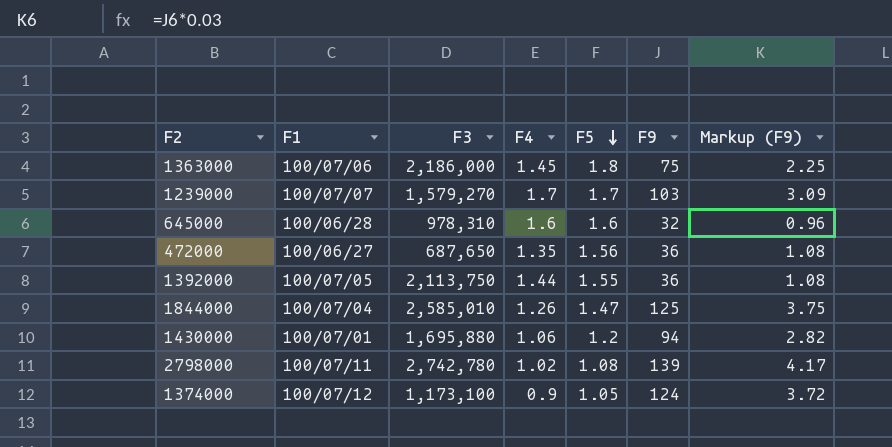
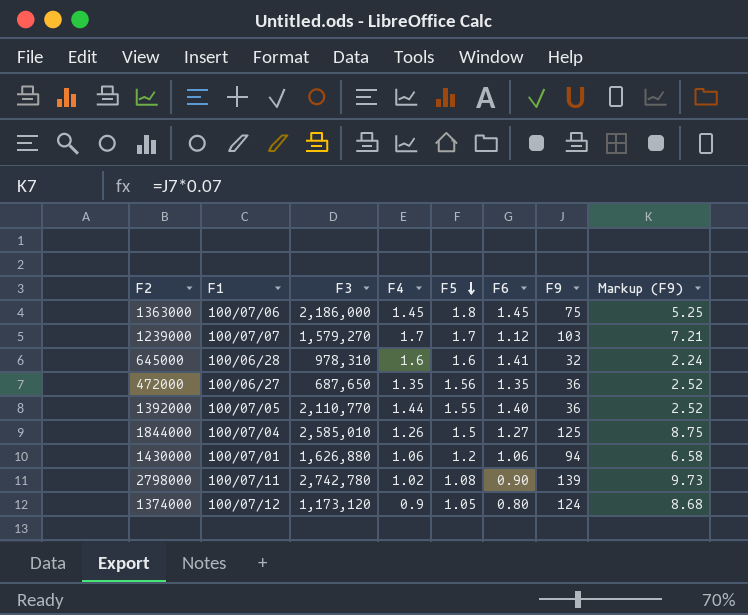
column F6 | position: none -> 6
column Markup (F9) | formula: [F9] * 0.03 -> [F9] * 0.07
1392000 | F3: 2,113,750 -> 2,110,770
1844000 | F5: 1.47 -> 1.5
1430000 | F3: 1,695,880 -> 1,626,880
1374000 | F3: 1,173,100 -> 1,173,120

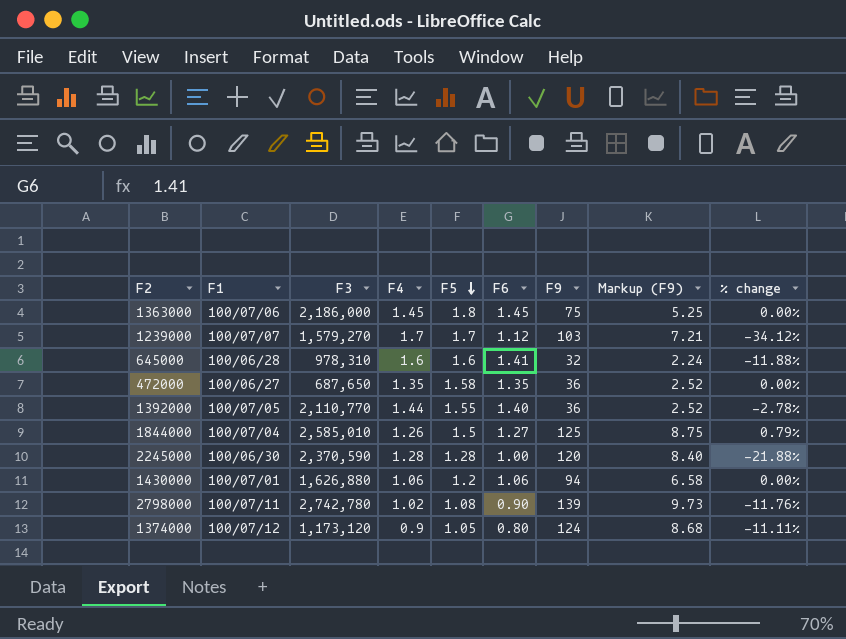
column % change | formula: none -> ([F6] - [F4]) / [F4]
472000 | F5: 1.56 -> 1.58
row 2245000: none -> 100/06/30 | 2,370,590 | 1.28 | 1.28 | 1.00 | 120 | 8.40 | -21.88%

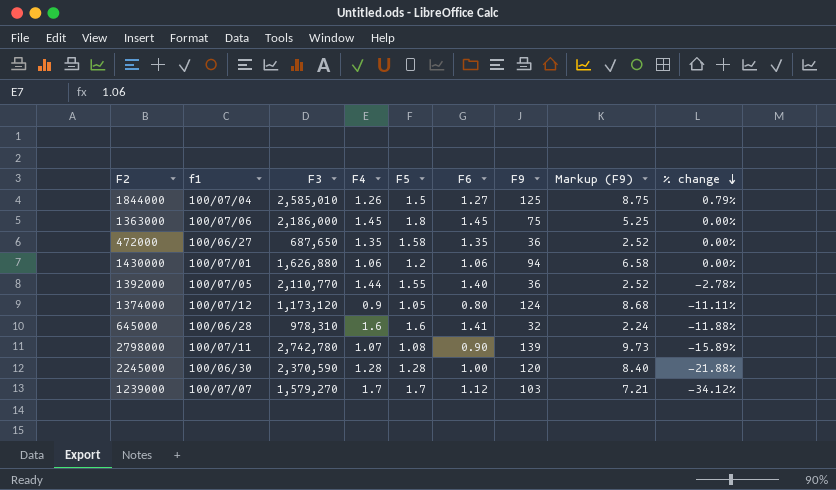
row order: F5 descending -> % change descending
column name: F1 -> f1
2798000 | F4: 1.02 -> 1.07
2798000 | % change: -11.76% -> -15.89%

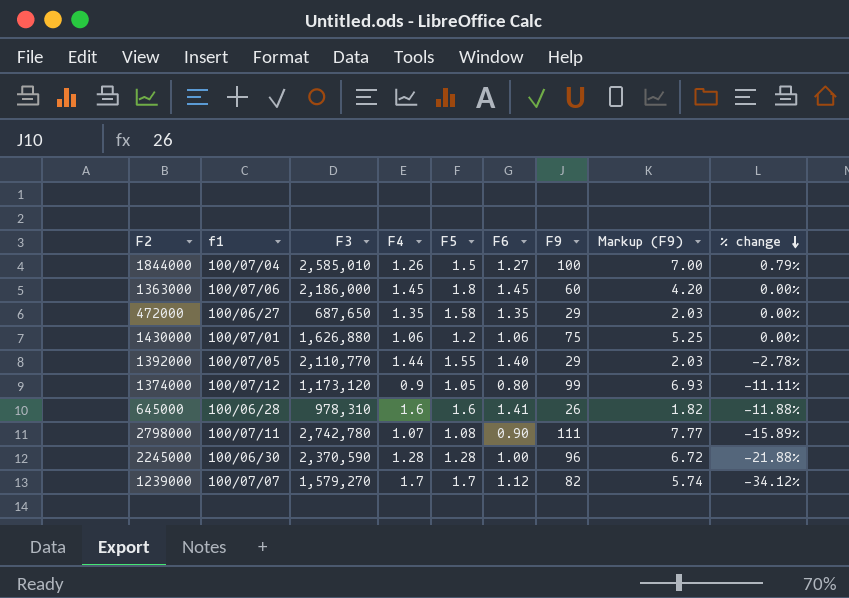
1844000 | F9: 125 -> 100
1844000 | Markup (F9): 8.75 -> 7.00
1363000 | F9: 75 -> 60
1363000 | Markup (F9): 5.25 -> 4.20
472000 | F9: 36 -> 29
472000 | Markup (F9): 2.52 -> 2.03
1430000 | F9: 94 -> 75
1430000 | Markup (F9): 6.58 -> 5.25
1392000 | F9: 36 -> 29
1392000 | Markup (F9): 2.52 -> 2.03
1374000 | F9: 124 -> 99
1374000 | Markup (F9): 8.68 -> 6.93
645000 | F9: 32 -> 26
645000 | Markup (F9): 2.24 -> 1.82
2798000 | F9: 139 -> 111
2798000 | Markup (F9): 9.73 -> 7.77
2245000 | F9: 120 -> 96
2245000 | Markup (F9): 8.40 -> 6.72
1239000 | F9: 103 -> 82
1239000 | Markup (F9): 7.21 -> 5.74

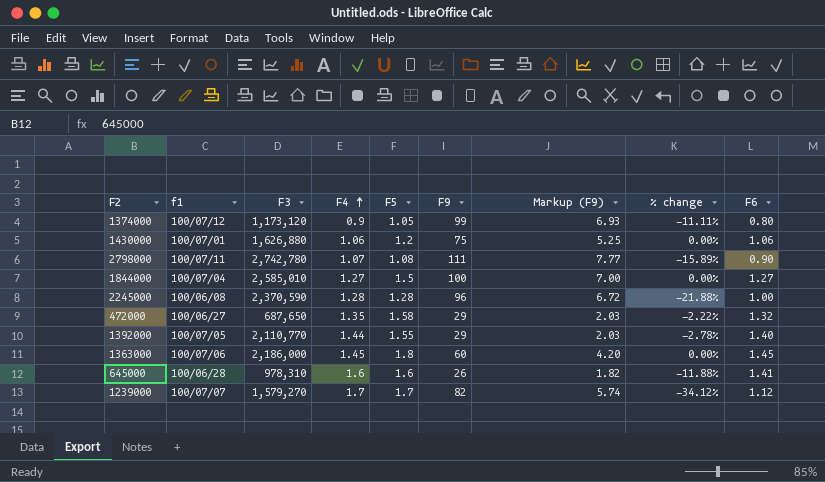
row order: % change descending -> F4 ascending
column F6 | position: 6 -> 9
1844000 | F4: 1.26 -> 1.27
1844000 | % change: 0.79% -> 0.00%
2245000 | f1: 100/06/30 -> 100/06/08
472000 | % change: 0.00% -> -2.22%
472000 | F6: 1.35 -> 1.32

